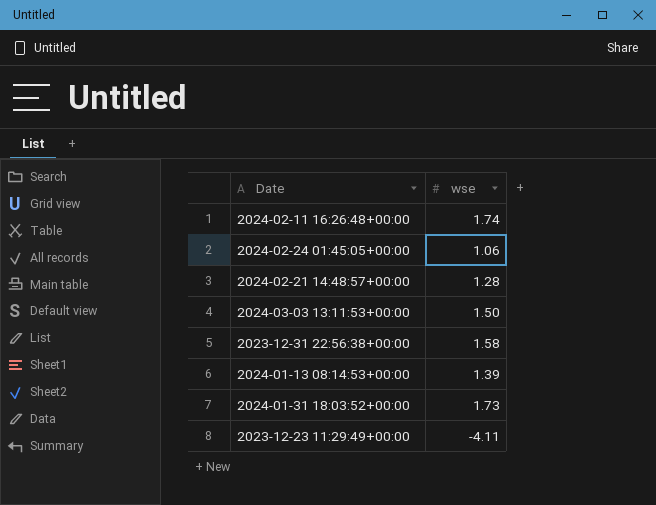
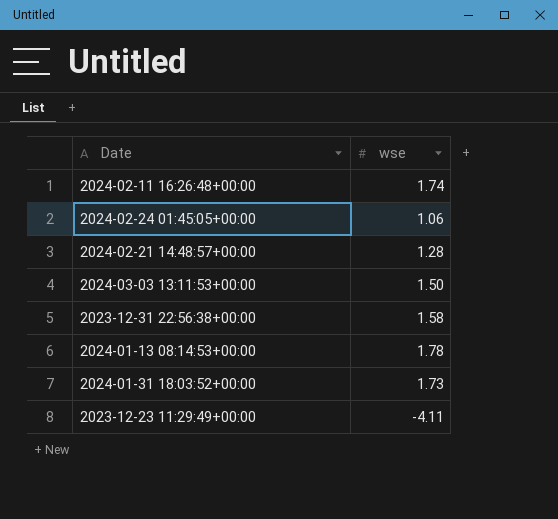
2024-01-13 08:14:53+00:00 | wse: 1.39 -> 1.78

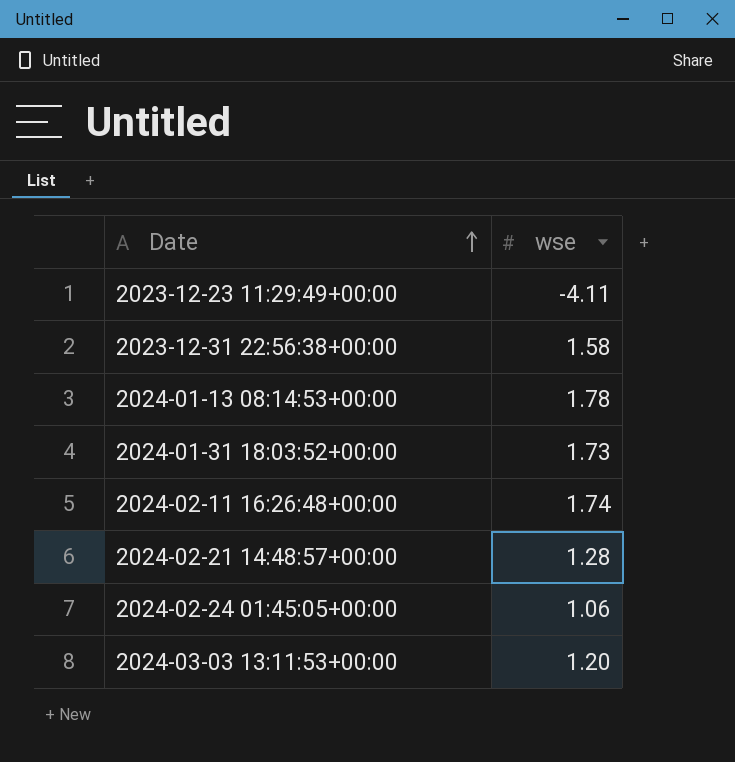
row order: none -> Date ascending
2024-03-03 13:11:53+00:00 | wse: 1.50 -> 1.20

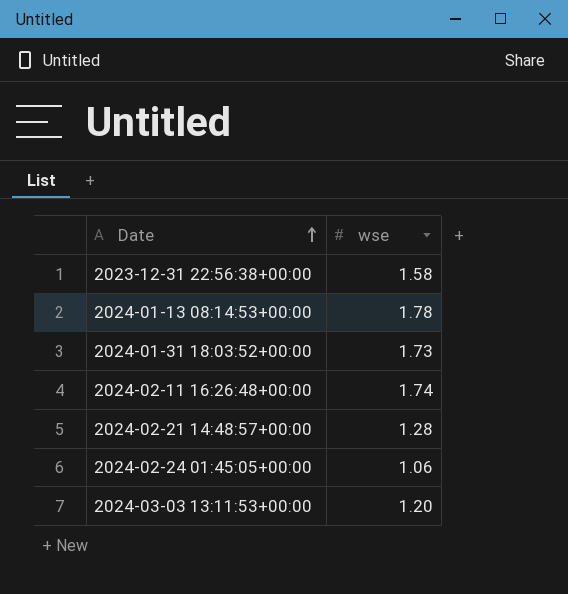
row 2023-12-23 11:29:49+00:00: -4.11 -> none

